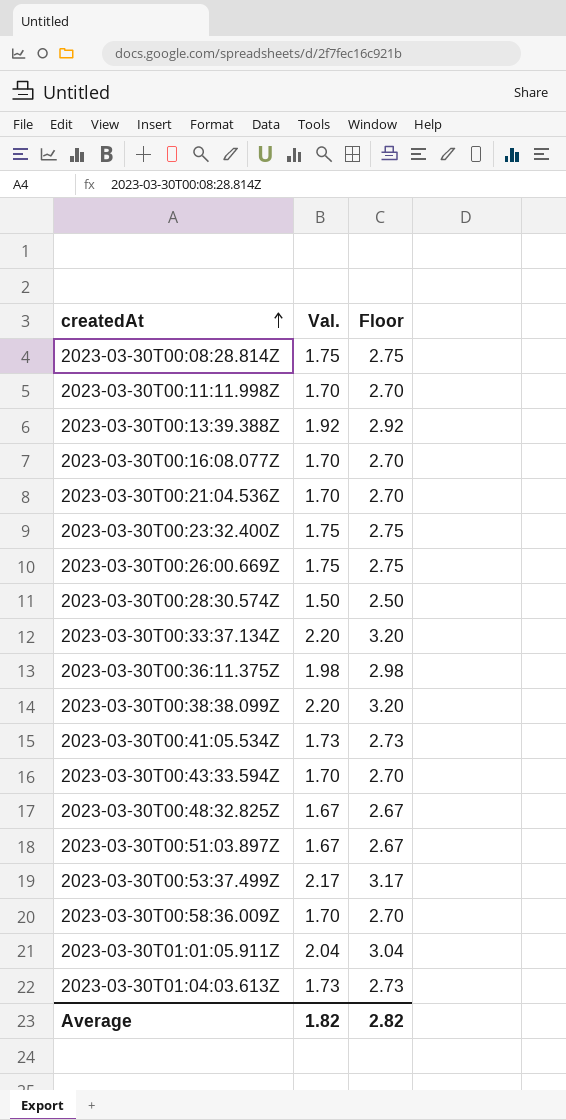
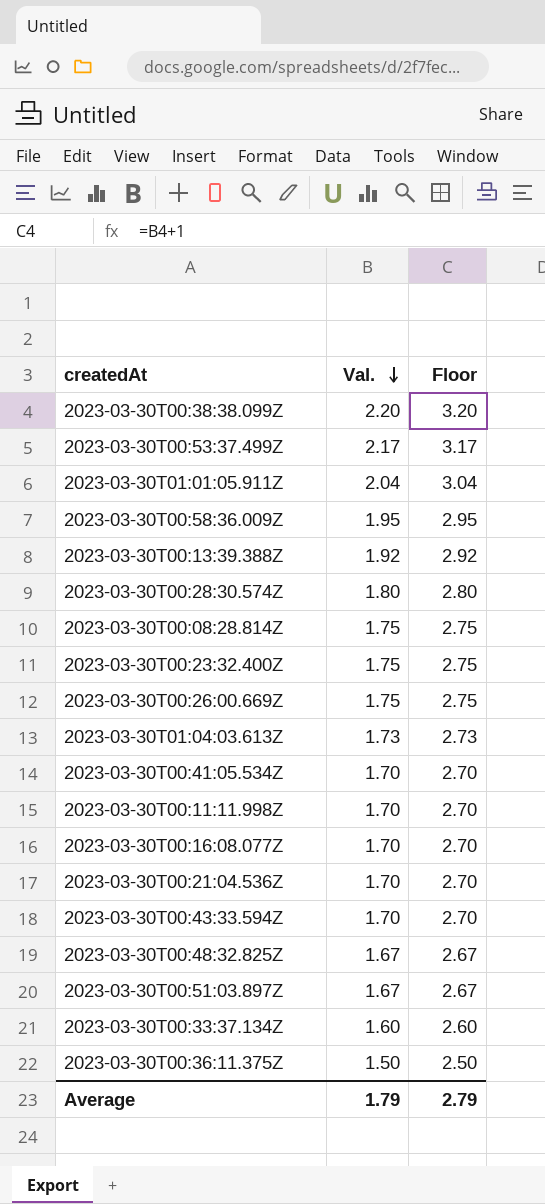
row order: createdAt ascending -> Val. descending
2023-03-30T00:58:36.009Z | Val.: 1.70 -> 1.95
2023-03-30T00:58:36.009Z | Floor: 2.70 -> 2.95
2023-03-30T00:28:30.574Z | Val.: 1.50 -> 1.80
2023-03-30T00:28:30.574Z | Floor: 2.50 -> 2.80
2023-03-30T00:41:05.534Z | Val.: 1.73 -> 1.70
2023-03-30T00:41:05.534Z | Floor: 2.73 -> 2.70
2023-03-30T00:33:37.134Z | Val.: 2.20 -> 1.60
2023-03-30T00:33:37.134Z | Floor: 3.20 -> 2.60
2023-03-30T00:36:11.375Z | Val.: 1.98 -> 1.50
2023-03-30T00:36:11.375Z | Floor: 2.98 -> 2.50
Average | Val.: 1.82 -> 1.79
Average | Floor: 2.82 -> 2.79

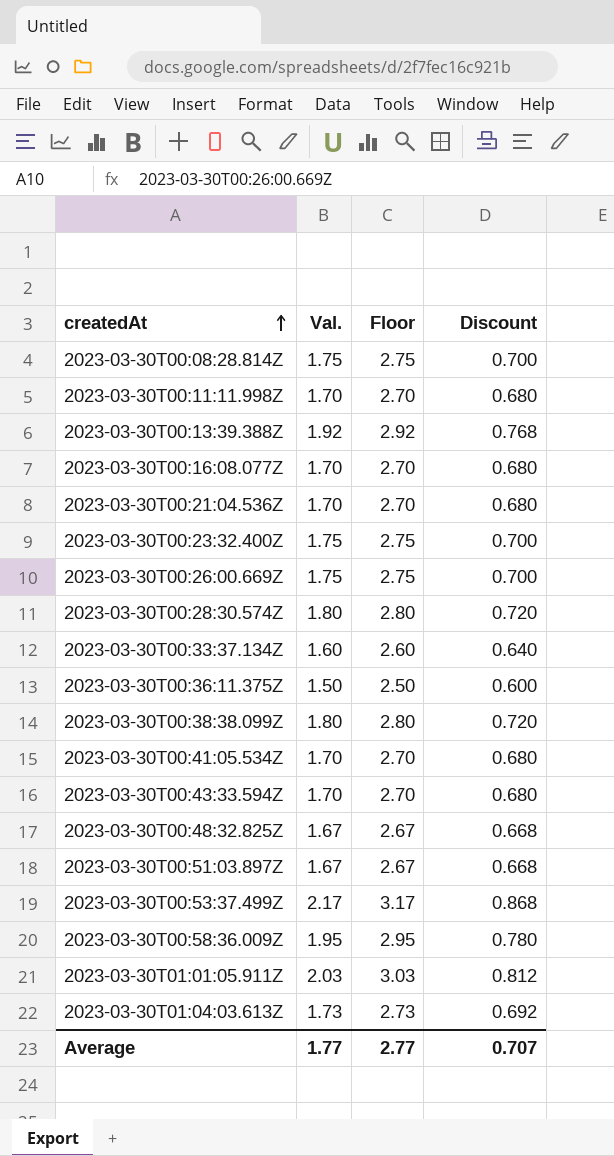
row order: Val. descending -> createdAt ascending
column Discount | formula: none -> [Val.] * 0.4
2023-03-30T00:38:38.099Z | Val.: 2.20 -> 1.80
2023-03-30T00:38:38.099Z | Floor: 3.20 -> 2.80
2023-03-30T01:01:05.911Z | Val.: 2.04 -> 2.03
2023-03-30T01:01:05.911Z | Floor: 3.04 -> 3.03
Average | Val.: 1.79 -> 1.77
Average | Floor: 2.79 -> 2.77

